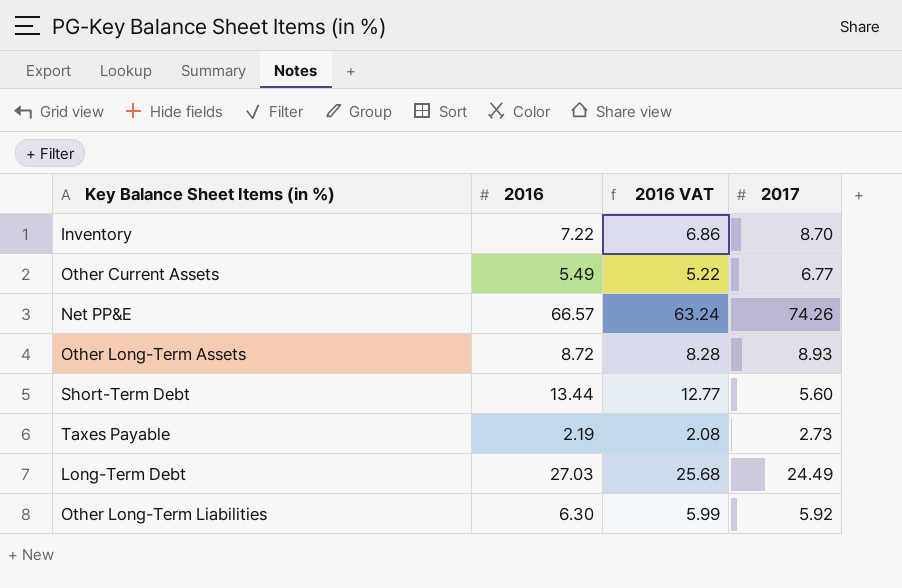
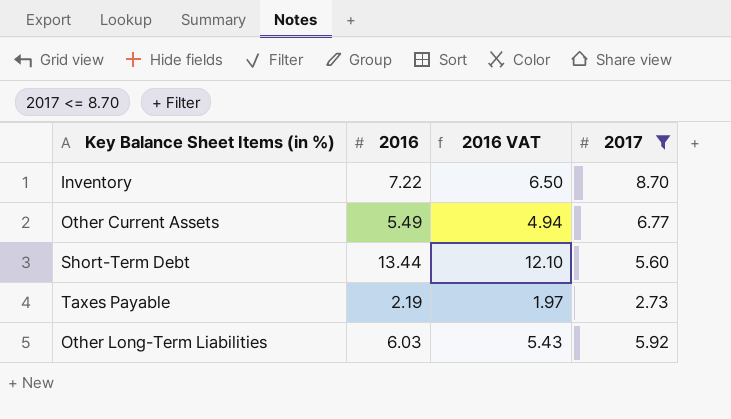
filter: none -> 2017 <= 8.70
column 2016 VAT | formula: [2016] * 0.95 -> [2016] * 0.9
Other Long-Term Liabilities | 2016: 6.30 -> 6.03

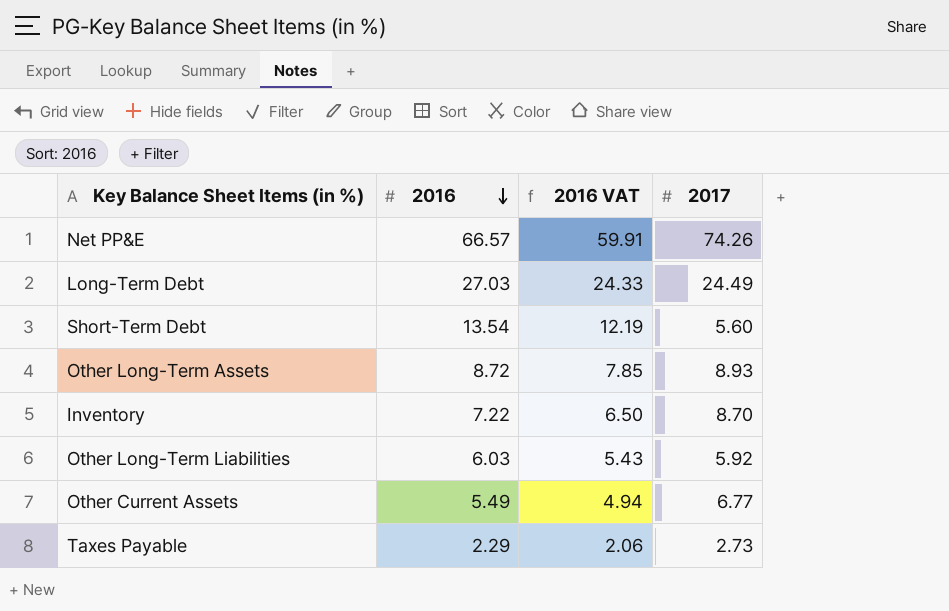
filter: 2017 <= 8.70 -> none
row order: none -> 2016 descending
Short-Term Debt | 2016: 13.44 -> 13.54
Short-Term Debt | 2016 VAT: 12.10 -> 12.19
Taxes Payable | 2016: 2.19 -> 2.29
Taxes Payable | 2016 VAT: 1.97 -> 2.06

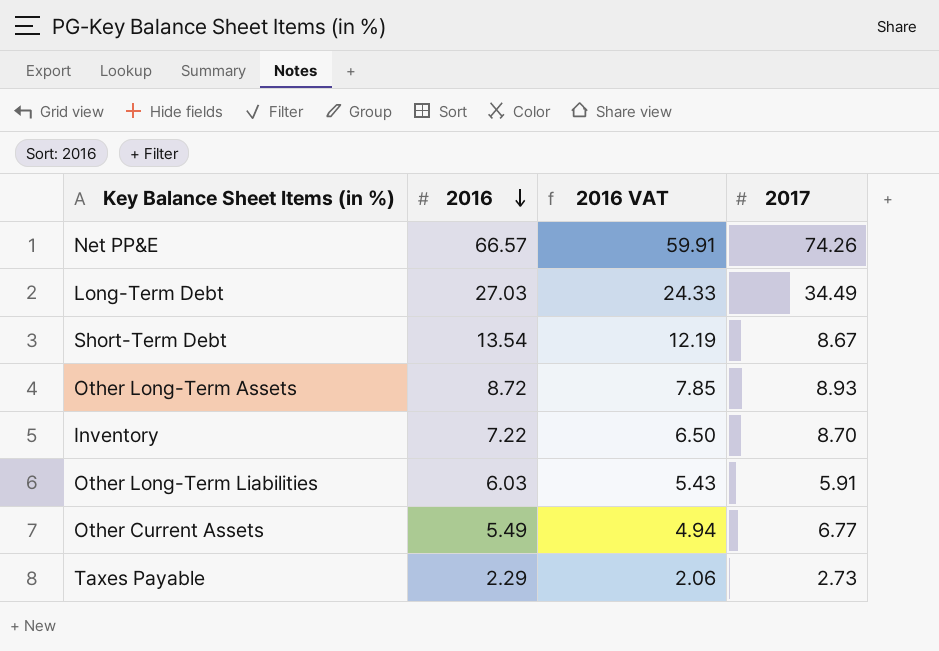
Long-Term Debt | 2017: 24.49 -> 34.49
Short-Term Debt | 2017: 5.60 -> 8.67
Other Long-Term Liabilities | 2017: 5.92 -> 5.91

